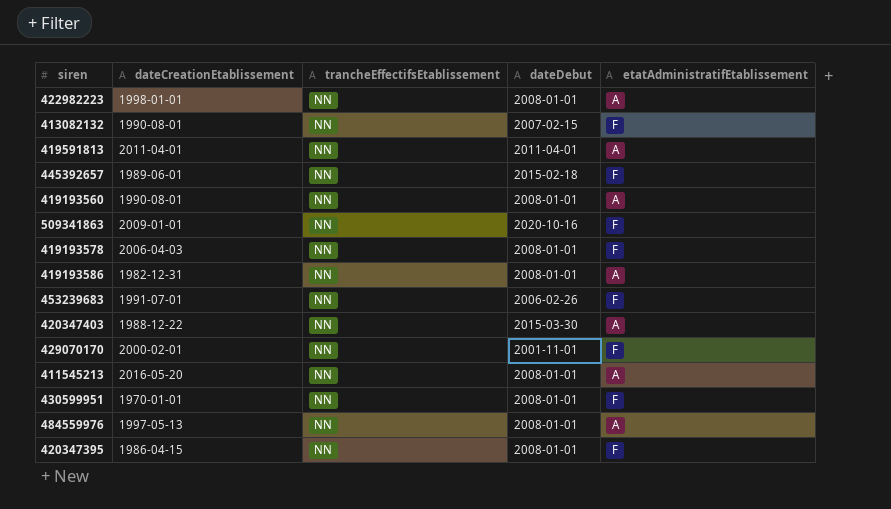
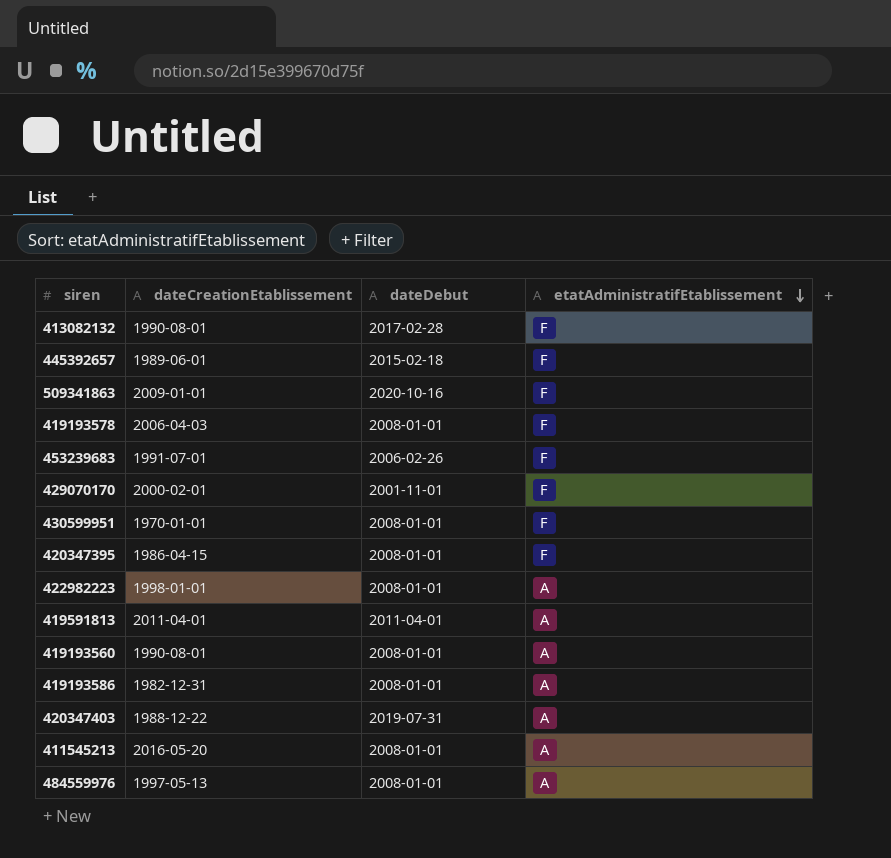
row order: none -> etatAdministratifEtablissement descending
column trancheEffectifsEtablissement | position: 3 -> none
413082132 | dateDebut: 2007-02-15 -> 2017-02-28
420347403 | dateDebut: 2015-03-30 -> 2019-07-31

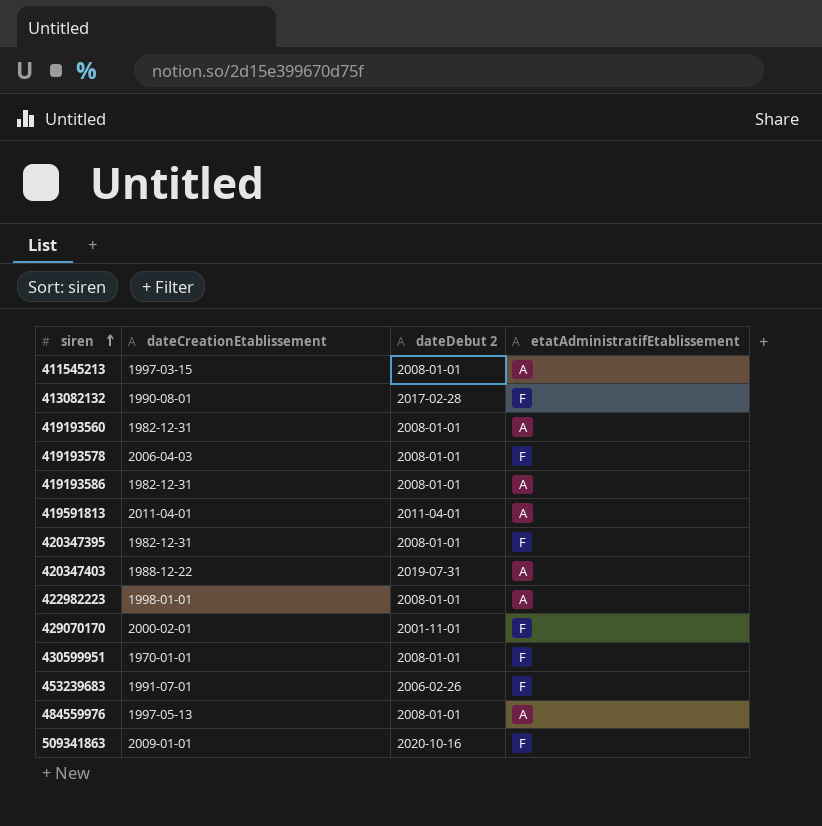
row order: etatAdministratifEtablissement descending -> siren ascending
column name: dateDebut -> dateDebut 2
row 445392657: 1989-06-01 | 2015-02-18 | F -> none
411545213 | dateCreationEtablissement: 2016-05-20 -> 1997-03-15
419193560 | dateCreationEtablissement: 1990-08-01 -> 1982-12-31
420347395 | dateCreationEtablissement: 1986-04-15 -> 1982-12-31

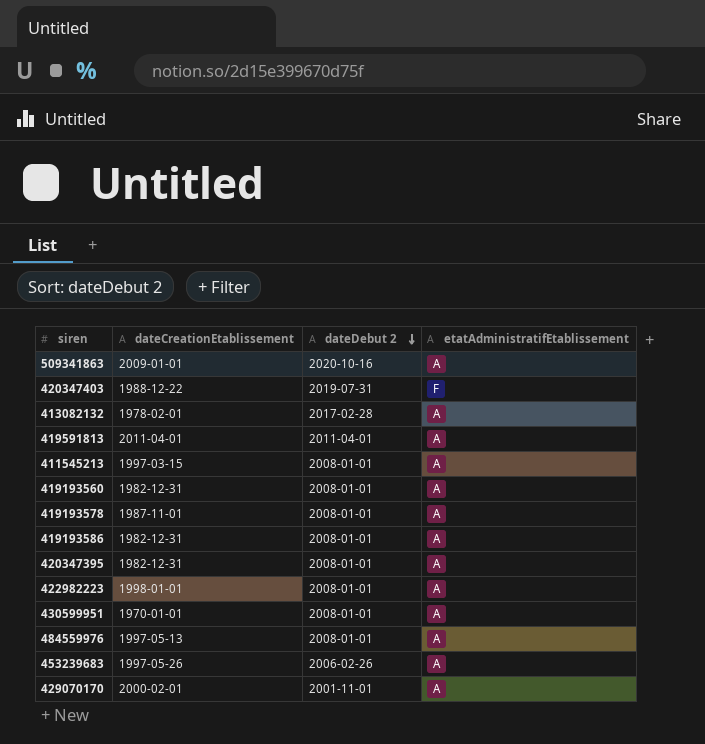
row order: siren ascending -> dateDebut 2 descending
509341863 | etatAdministratifEtablissement: F -> A
420347403 | etatAdministratifEtablissement: A -> F
413082132 | dateCreationEtablissement: 1990-08-01 -> 1978-02-01
413082132 | etatAdministratifEtablissement: F -> A
419193578 | dateCreationEtablissement: 2006-04-03 -> 1987-11-01
419193578 | etatAdministratifEtablissement: F -> A
420347395 | etatAdministratifEtablissement: F -> A
430599951 | etatAdministratifEtablissement: F -> A
453239683 | dateCreationEtablissement: 1991-07-01 -> 1997-05-26
453239683 | etatAdministratifEtablissement: F -> A
429070170 | etatAdministratifEtablissement: F -> A

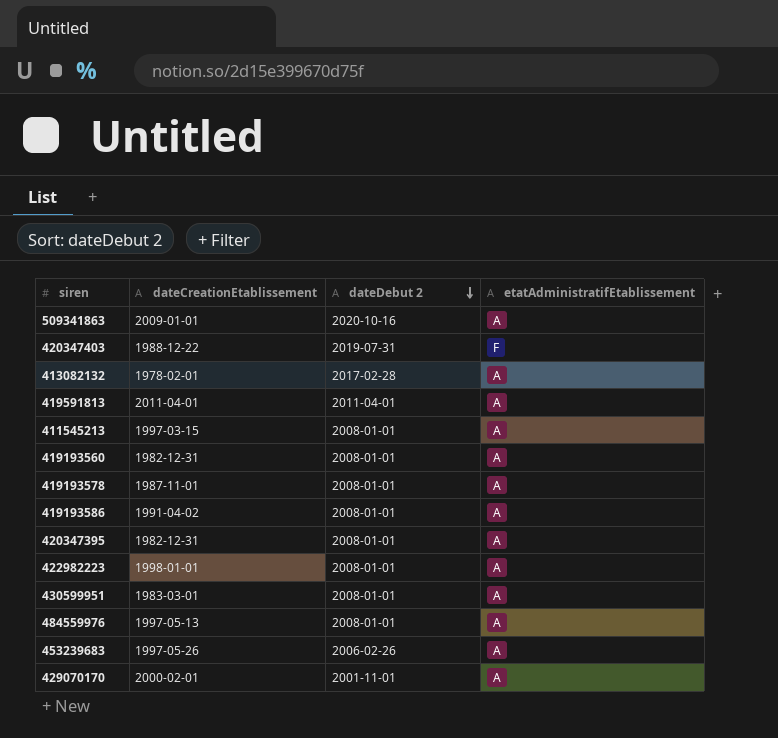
419193586 | dateCreationEtablissement: 1982-12-31 -> 1991-04-02
430599951 | dateCreationEtablissement: 1970-01-01 -> 1983-03-01

